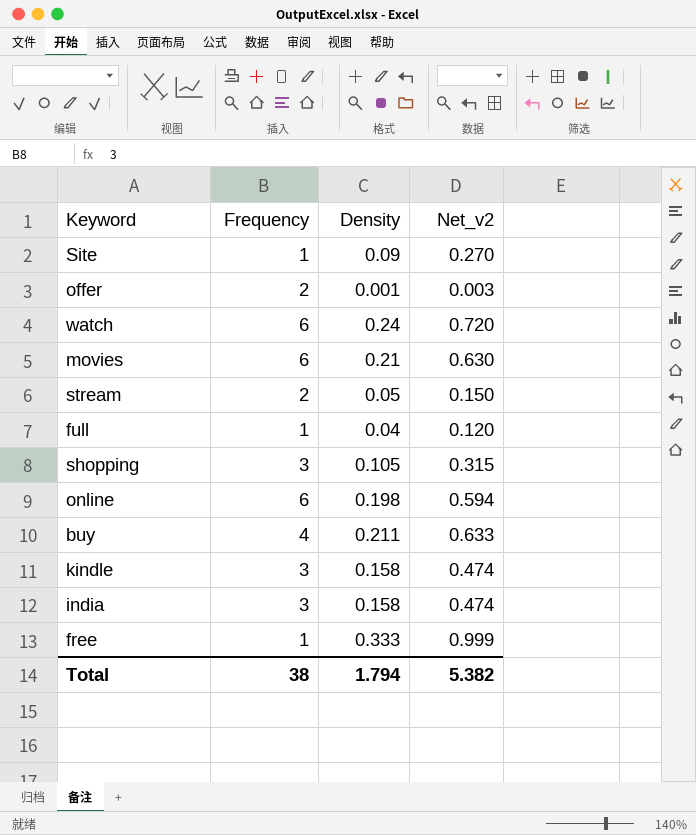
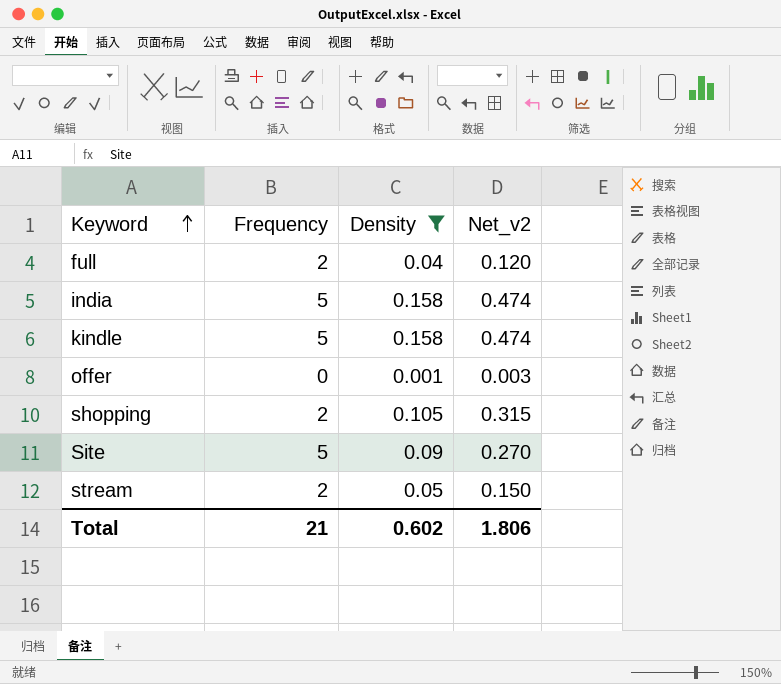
filter: none -> Density <= 0.158
row order: none -> Keyword ascending
full | Frequency: 1 -> 2
india | Frequency: 3 -> 5
kindle | Frequency: 3 -> 5
offer | Frequency: 2 -> 0
shopping | Frequency: 3 -> 2
Site | Frequency: 1 -> 5
Total | Frequency: 38 -> 21
Total | Density: 1.794 -> 0.602
Total | Net_v2: 5.382 -> 1.806

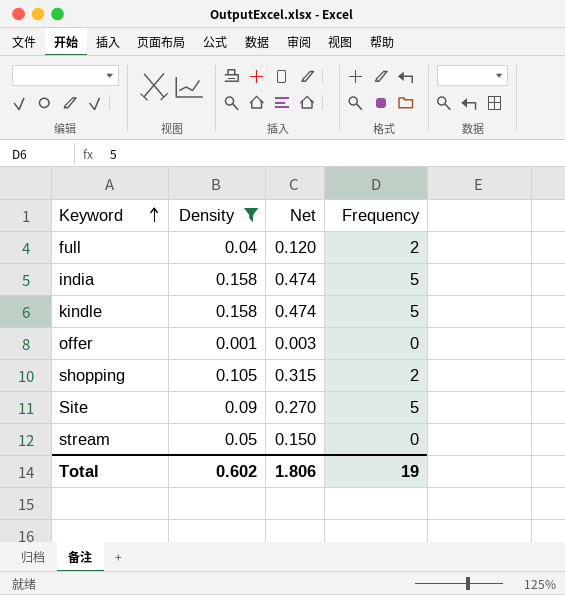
column name: Net_v2 -> Net
column Frequency | position: 2 -> 4
stream | Frequency: 2 -> 0
Total | Frequency: 21 -> 19

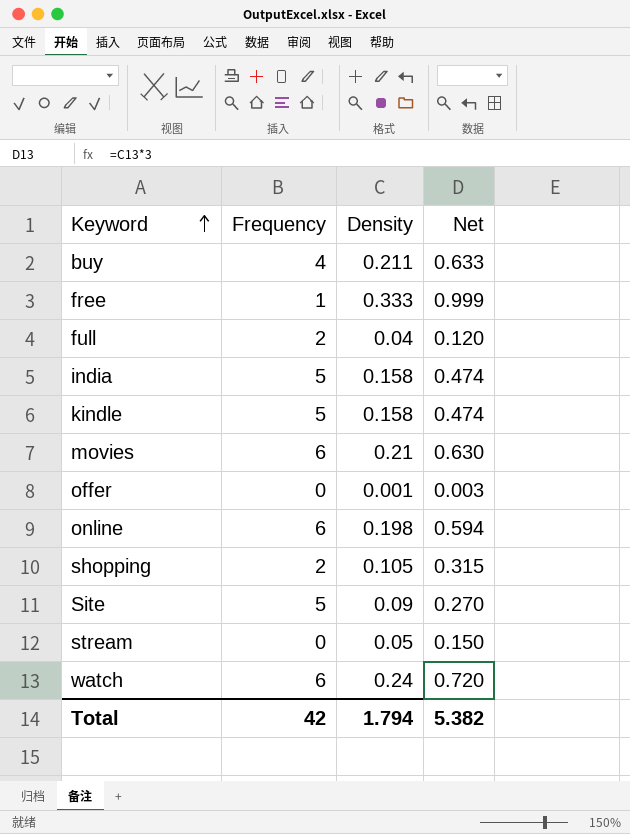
filter: Density <= 0.158 -> none
column Frequency | position: 4 -> 2
Total | Frequency: 19 -> 42
Total | Density: 0.602 -> 1.794
Total | Net: 1.806 -> 5.382

